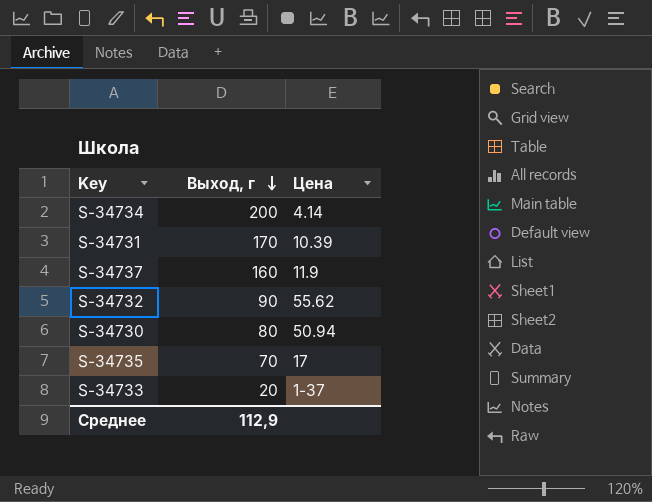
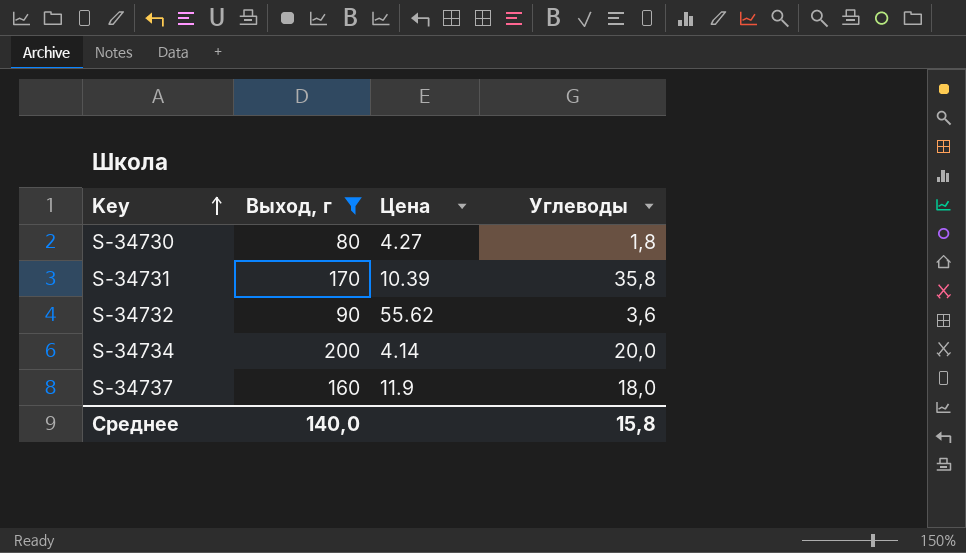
filter: none -> Выход, г >= 80
row order: Выход, г descending -> Key ascending
column Углеводы | position: none -> 4
S-34730 | Цена: 50.94 -> 4.27
Среднее | Выход, г: 112,9 -> 140,0

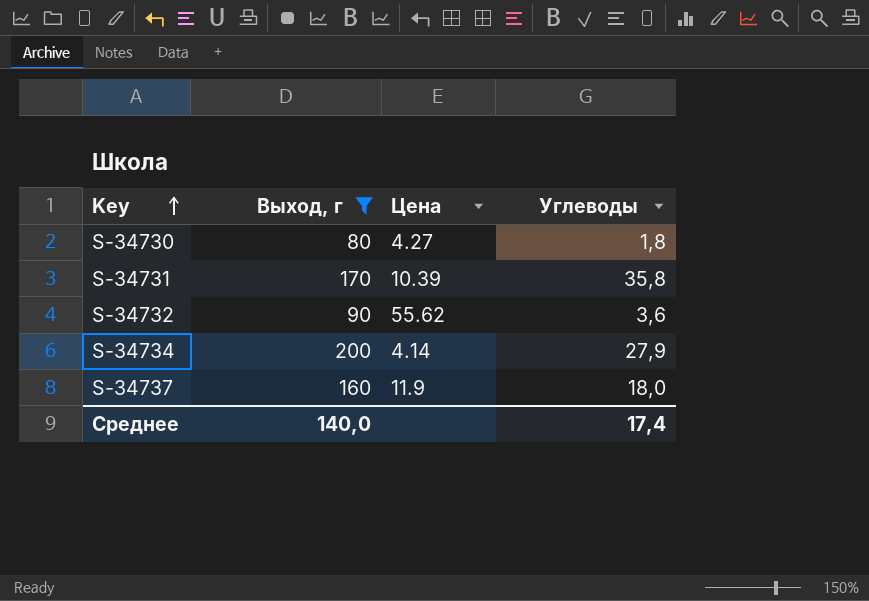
S-34734 | Углеводы: 20,0 -> 27,9
Среднее | Углеводы: 15,8 -> 17,4

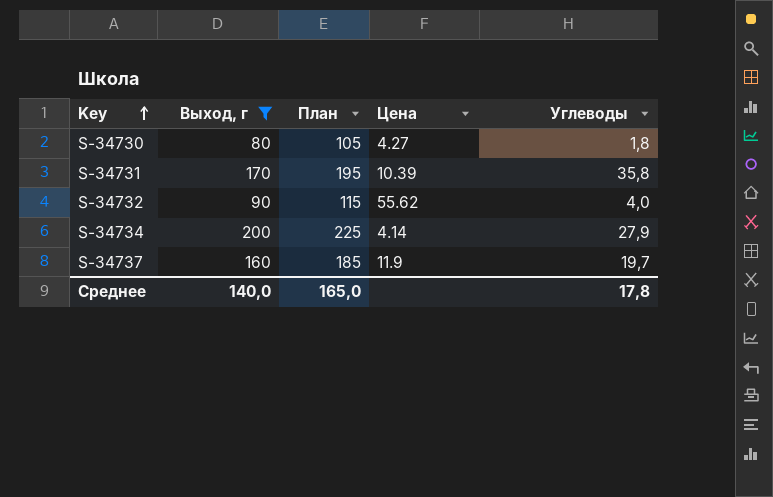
column План | formula: none -> [Выход, г] + 25
S-34732 | Углеводы: 3,6 -> 4,0
S-34737 | Углеводы: 18,0 -> 19,7
Среднее | Углеводы: 17,4 -> 17,8

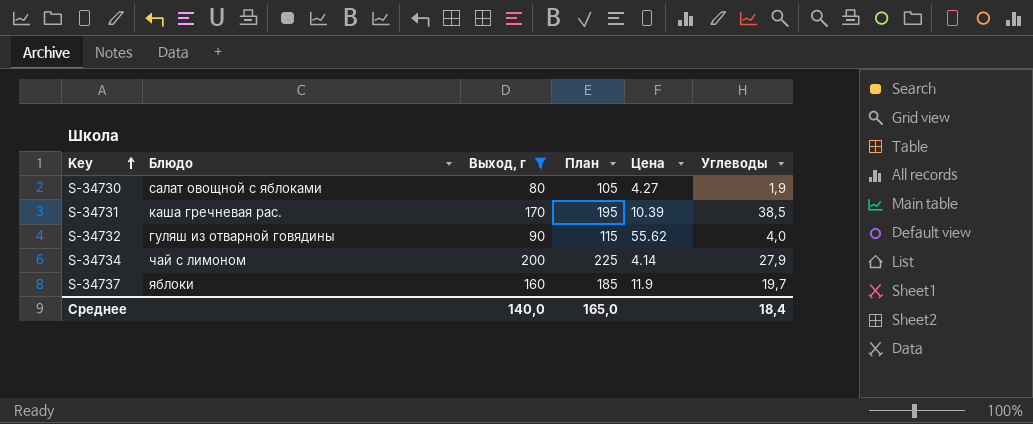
column Блюдо | position: none -> 2
S-34730 | Углеводы: 1,8 -> 1,9
S-34731 | Углеводы: 35,8 -> 38,5
Среднее | Углеводы: 17,8 -> 18,4

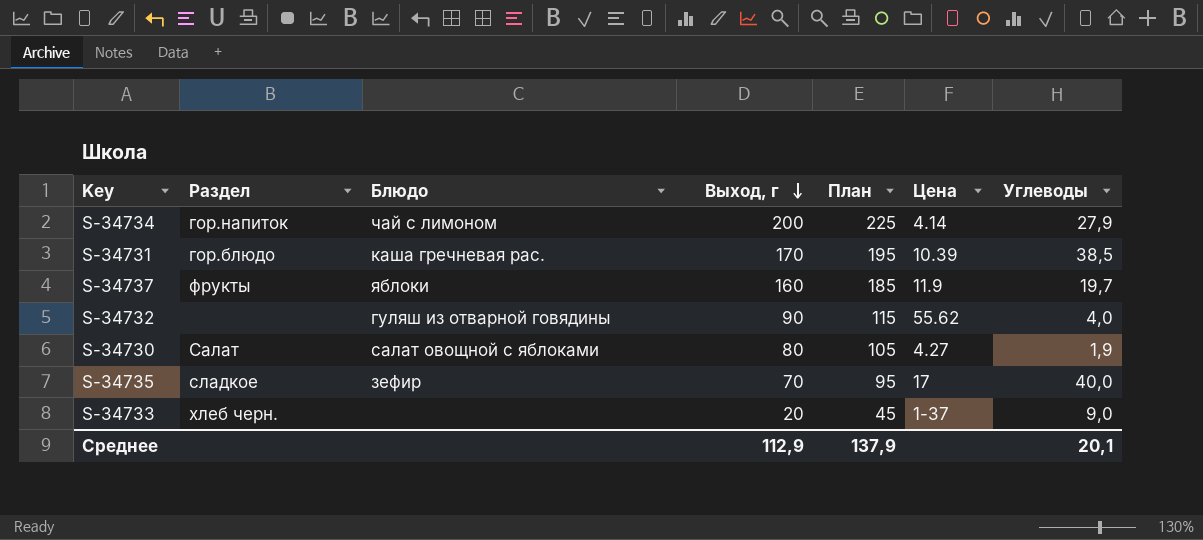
filter: Выход, г >= 80 -> none
row order: Key ascending -> Выход, г descending
column Раздел | position: none -> 2
Среднее | Выход, г: 140,0 -> 112,9
Среднее | План: 165,0 -> 137,9
Среднее | Углеводы: 18,4 -> 20,1

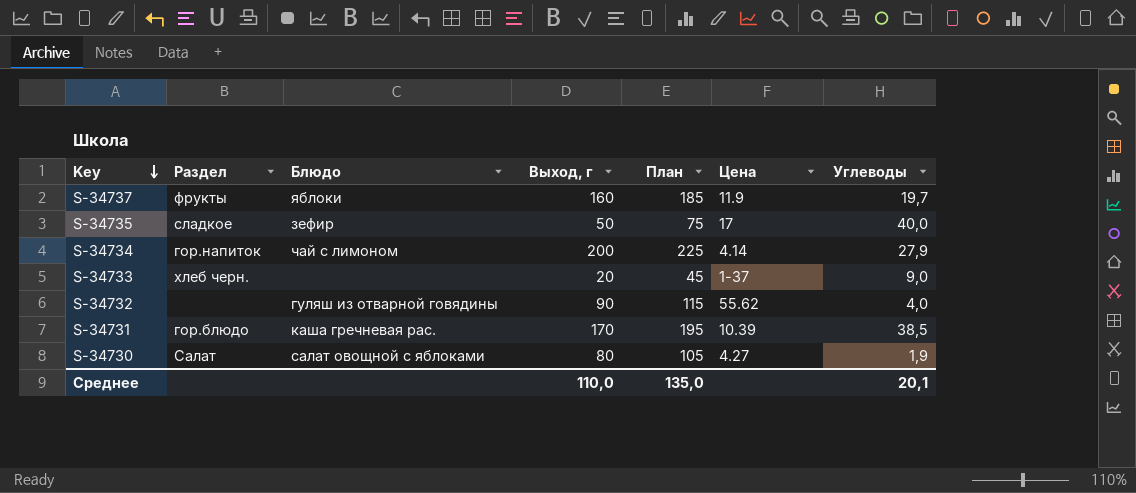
row order: Выход, г descending -> Key descending
S-34735 | Выход, г: 70 -> 50
S-34735 | План: 95 -> 75
Среднее | Выход, г: 112,9 -> 110,0
Среднее | План: 137,9 -> 135,0

